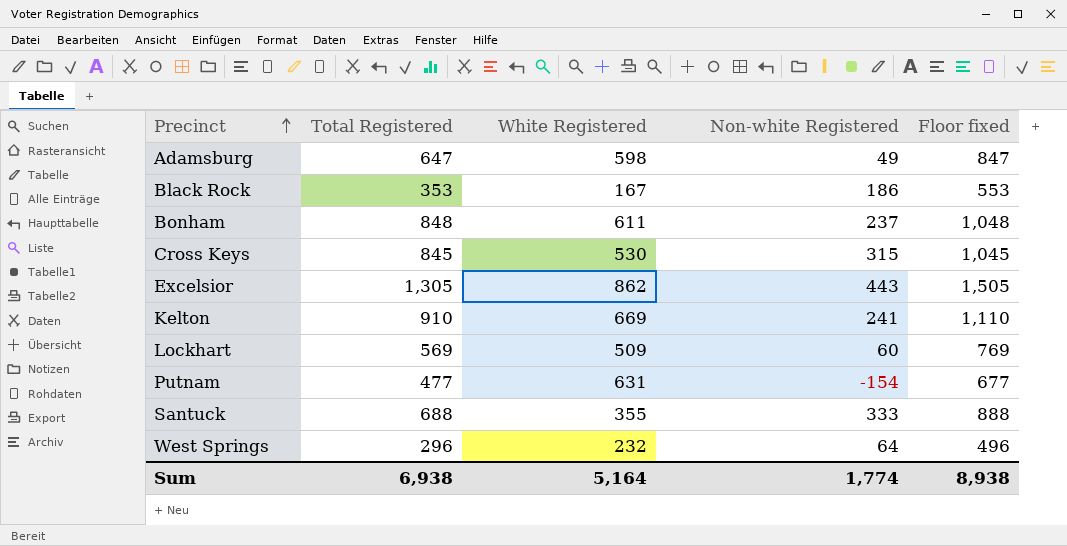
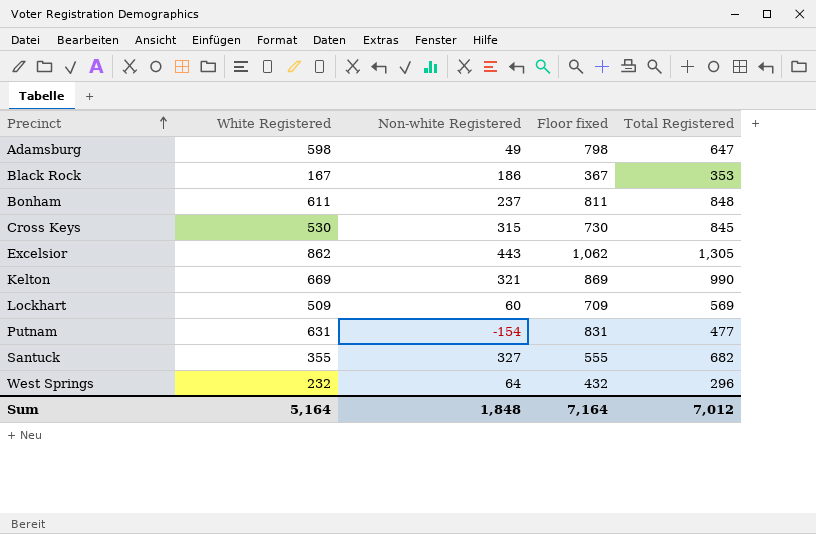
column Floor fixed | formula: [Total Registered] + 200 -> [White Registered] + 200
column Total Registered | position: 2 -> 5
Kelton | Non-white Registered: 241 -> 321
Kelton | Total Registered: 910 -> 990
Santuck | Non-white Registered: 333 -> 327
Santuck | Total Registered: 688 -> 682
Sum | Non-white Registered: 1,774 -> 1,848
Sum | Floor fixed: 8,938 -> 7,164
Sum | Total Registered: 6,938 -> 7,012

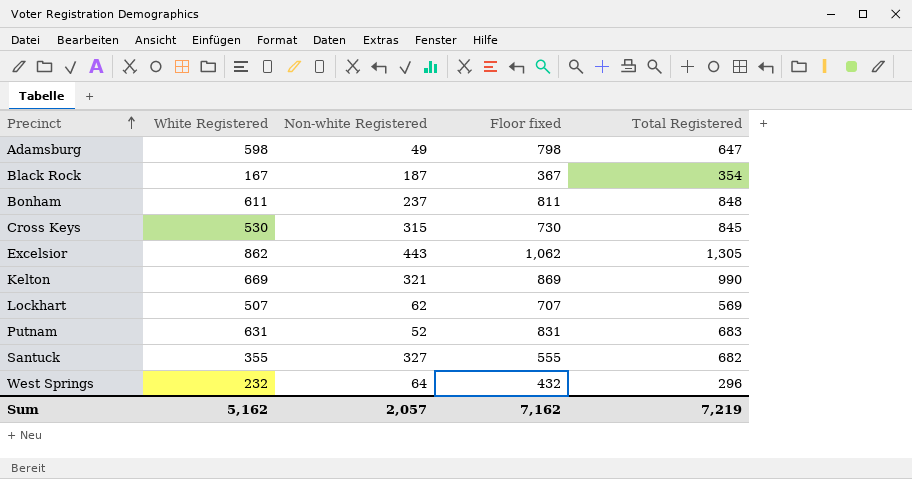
Black Rock | Non-white Registered: 186 -> 187
Black Rock | Total Registered: 353 -> 354
Lockhart | White Registered: 509 -> 507
Lockhart | Non-white Registered: 60 -> 62
Lockhart | Floor fixed: 709 -> 707
Putnam | Non-white Registered: -154 -> 52
Putnam | Total Registered: 477 -> 683
Sum | White Registered: 5,164 -> 5,162
Sum | Non-white Registered: 1,848 -> 2,057
Sum | Floor fixed: 7,164 -> 7,162
Sum | Total Registered: 7,012 -> 7,219

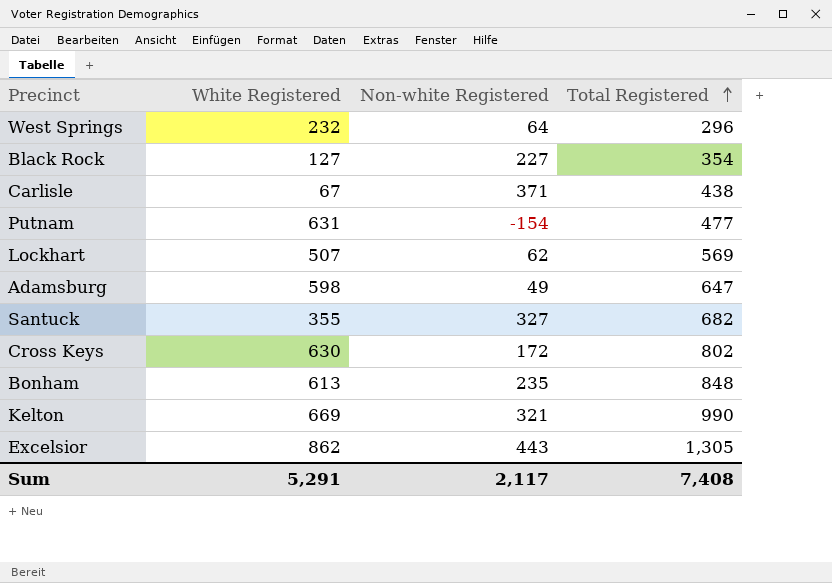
row order: Precinct ascending -> Total Registered ascending
column Floor fixed | formula: [White Registered] + 200 -> none
Black Rock | White Registered: 167 -> 127
Black Rock | Non-white Registered: 187 -> 227
row Carlisle: none -> 67 | 371 | 438
Putnam | Non-white Registered: 52 -> -154
Putnam | Total Registered: 683 -> 477
Cross Keys | White Registered: 530 -> 630
Cross Keys | Non-white Registered: 315 -> 172
Cross Keys | Total Registered: 845 -> 802
Bonham | White Registered: 611 -> 613
Bonham | Non-white Registered: 237 -> 235
Sum | White Registered: 5,162 -> 5,291
Sum | Non-white Registered: 2,057 -> 2,117
Sum | Total Registered: 7,219 -> 7,408

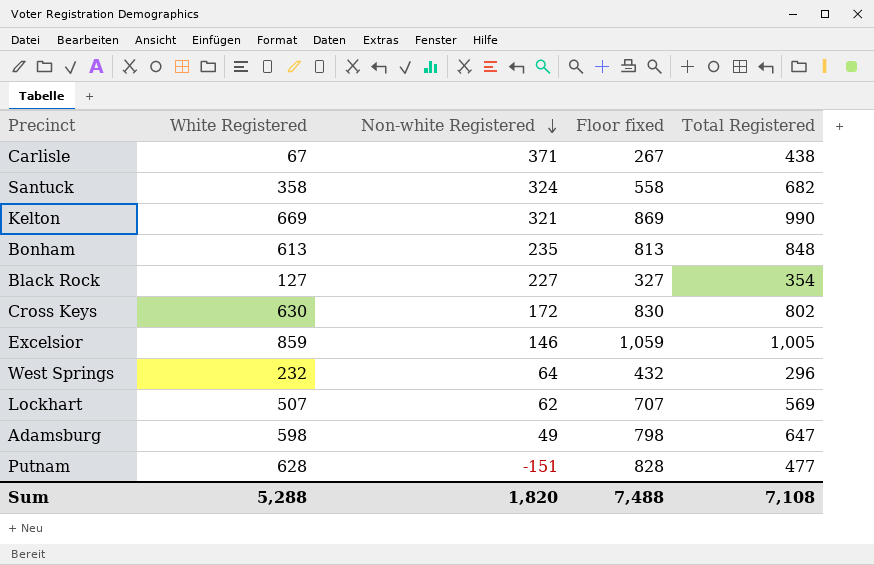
row order: Total Registered ascending -> Non-white Registered descending
column Floor fixed | formula: none -> [White Registered] + 200
Santuck | White Registered: 355 -> 358
Santuck | Non-white Registered: 327 -> 324
Excelsior | White Registered: 862 -> 859
Excelsior | Non-white Registered: 443 -> 146
Excelsior | Total Registered: 1,305 -> 1,005
Putnam | White Registered: 631 -> 628
Putnam | Non-white Registered: -154 -> -151
Sum | White Registered: 5,291 -> 5,288
Sum | Non-white Registered: 2,117 -> 1,820
Sum | Total Registered: 7,408 -> 7,108

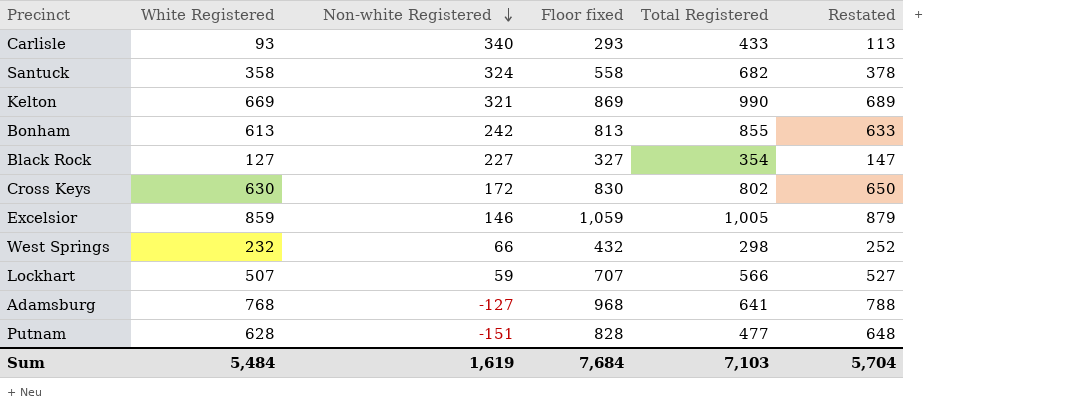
column Restated | formula: none -> [White Registered] + 20
Carlisle | White Registered: 67 -> 93
Carlisle | Non-white Registered: 371 -> 340
Carlisle | Floor fixed: 267 -> 293
Carlisle | Total Registered: 438 -> 433
Bonham | Non-white Registered: 235 -> 242
Bonham | Total Registered: 848 -> 855
West Springs | Non-white Registered: 64 -> 66
West Springs | Total Registered: 296 -> 298
Lockhart | Non-white Registered: 62 -> 59
Lockhart | Total Registered: 569 -> 566
Adamsburg | White Registered: 598 -> 768
Adamsburg | Non-white Registered: 49 -> -127
Adamsburg | Floor fixed: 798 -> 968
Adamsburg | Total Registered: 647 -> 641
Sum | White Registered: 5,288 -> 5,484
Sum | Non-white Registered: 1,820 -> 1,619
Sum | Floor fixed: 7,488 -> 7,684
Sum | Total Registered: 7,108 -> 7,103

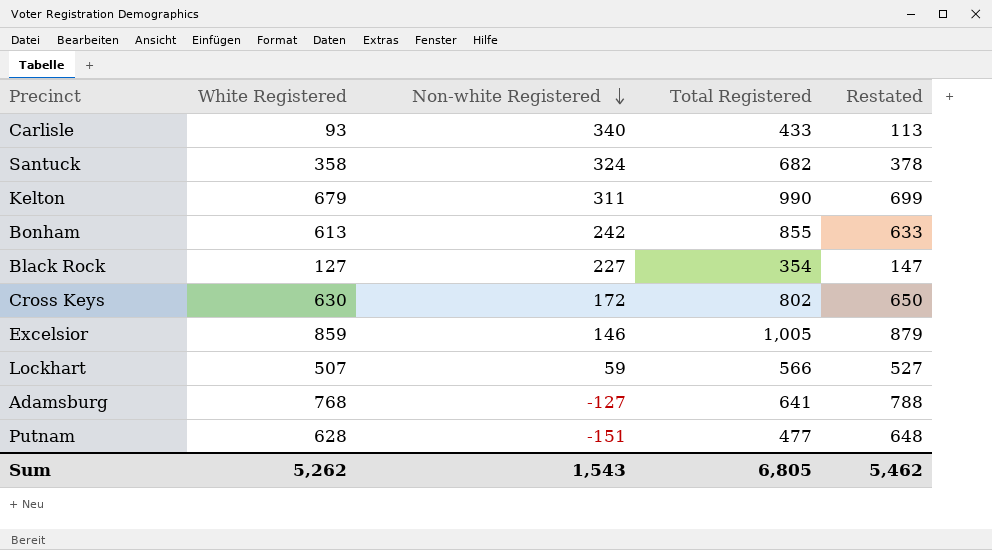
column Floor fixed | formula: [White Registered] + 200 -> none
row West Springs: 232 | 66 | 432 | 298 | 252 -> none
Kelton | White Registered: 669 -> 679
Kelton | Non-white Registered: 321 -> 311
Kelton | Restated: 689 -> 699
Sum | White Registered: 5,484 -> 5,262
Sum | Non-white Registered: 1,619 -> 1,543
Sum | Total Registered: 7,103 -> 6,805
Sum | Restated: 5,704 -> 5,462

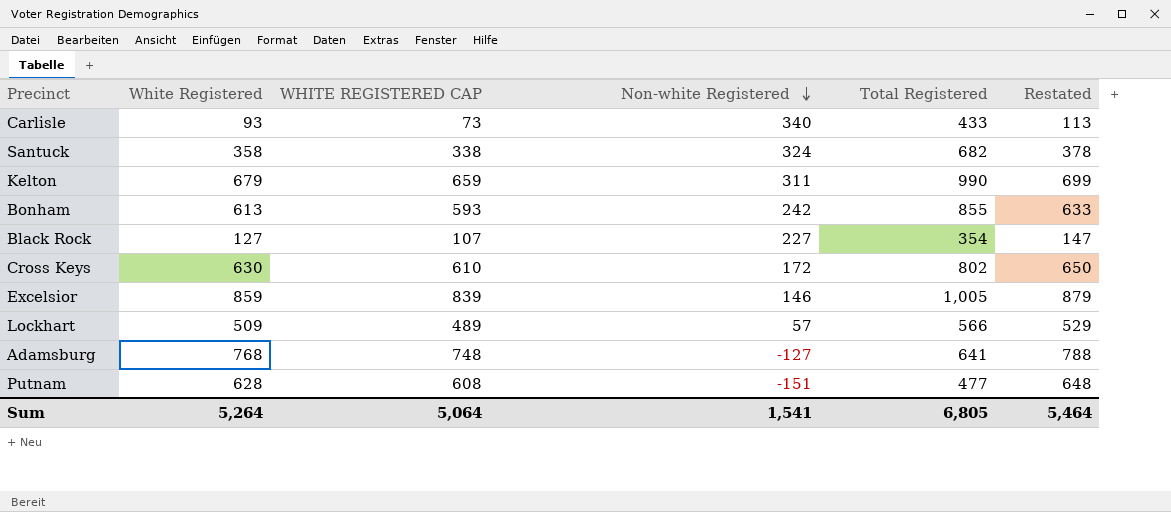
column WHITE REGISTERED CAP | formula: none -> [White Registered] - 20
Lockhart | White Registered: 507 -> 509
Lockhart | Non-white Registered: 59 -> 57
Lockhart | Restated: 527 -> 529
Sum | White Registered: 5,262 -> 5,264
Sum | Non-white Registered: 1,543 -> 1,541
Sum | Restated: 5,462 -> 5,464

